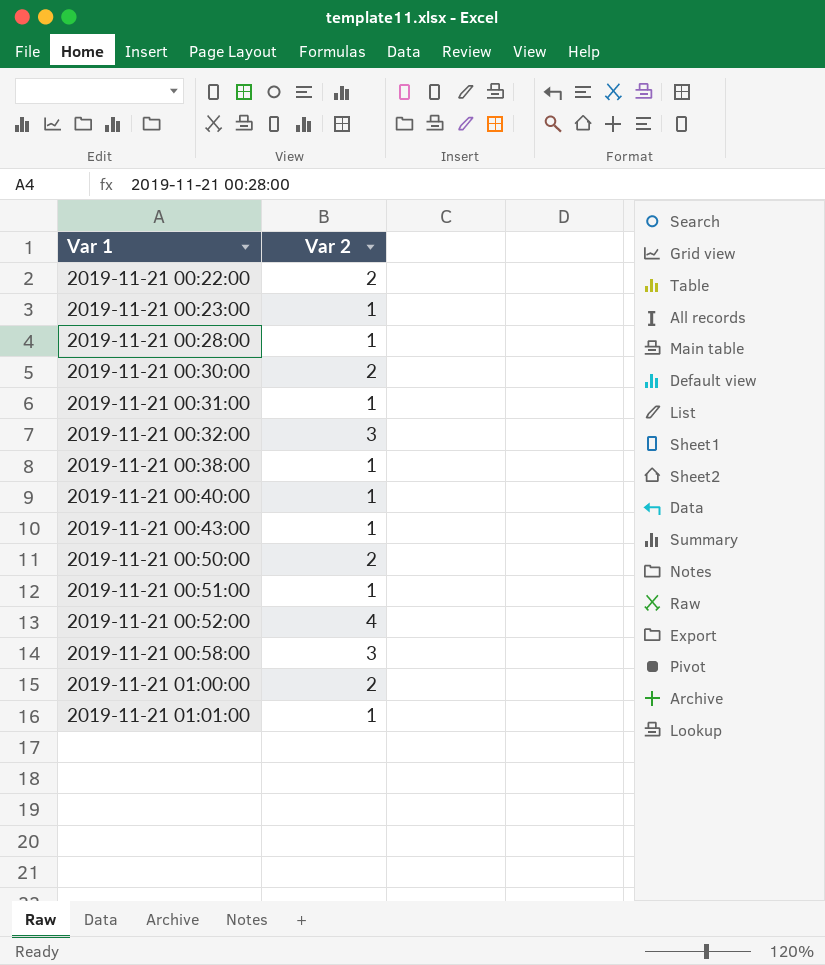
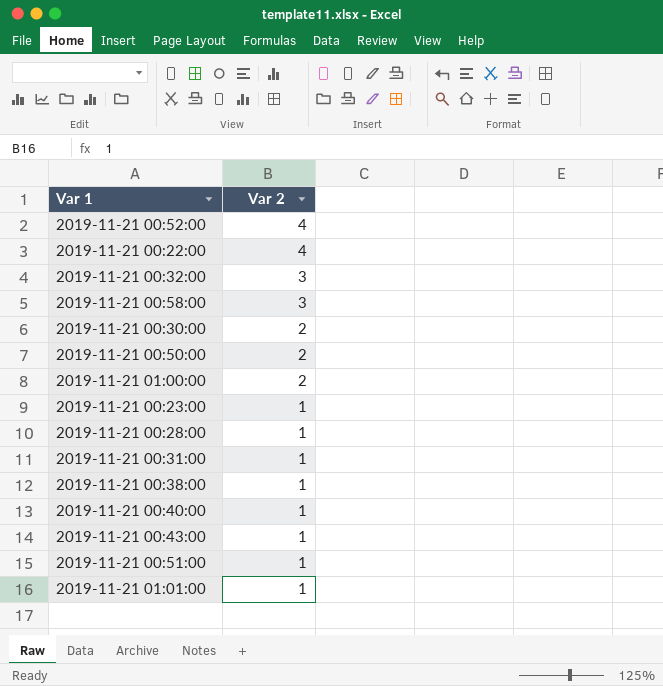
row order: Var 1 ascending -> Var 2 descending
2019-11-21 00:22:00 | Var 2: 2 -> 4

